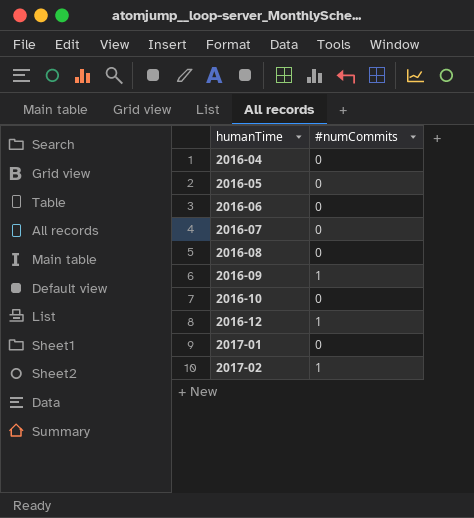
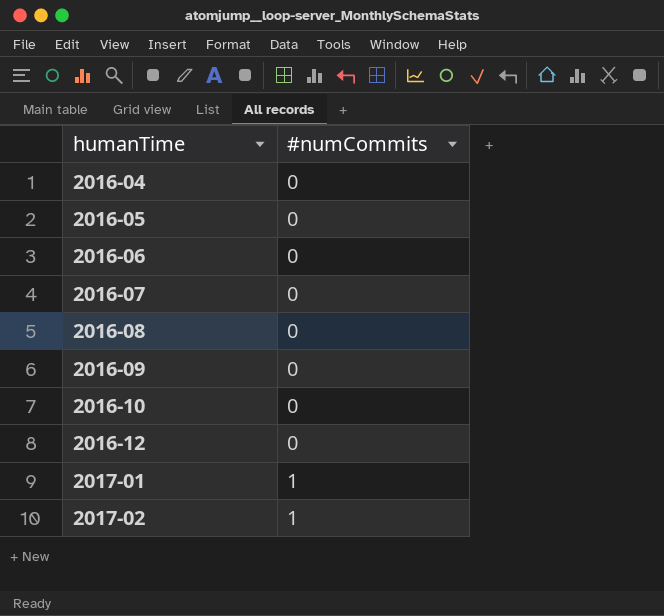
2016-09 | #numCommits: 1 -> 0
2016-12 | #numCommits: 1 -> 0
2017-01 | #numCommits: 0 -> 1

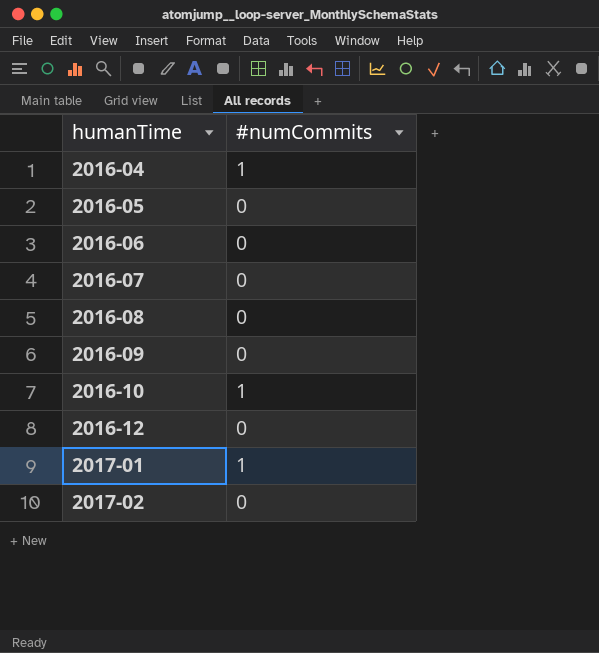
2016-04 | #numCommits: 0 -> 1
2016-10 | #numCommits: 0 -> 1
2017-02 | #numCommits: 1 -> 0

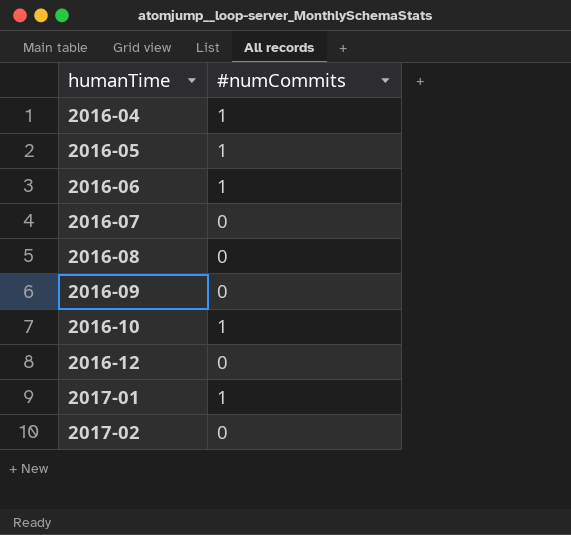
2016-05 | #numCommits: 0 -> 1
2016-06 | #numCommits: 0 -> 1

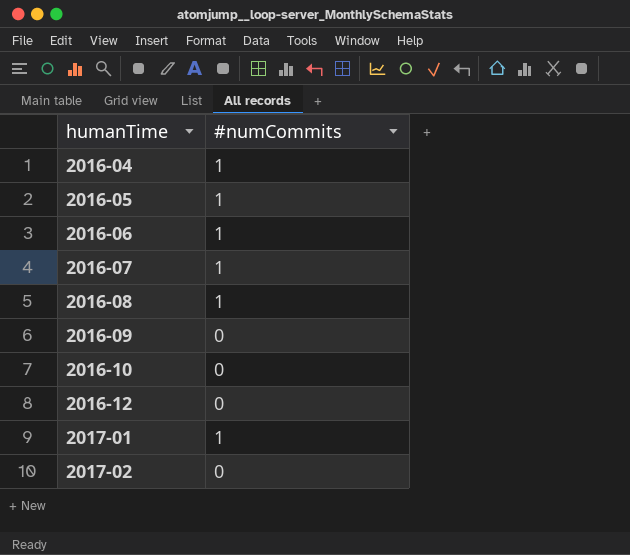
2016-07 | #numCommits: 0 -> 1
2016-08 | #numCommits: 0 -> 1
2016-10 | #numCommits: 1 -> 0

